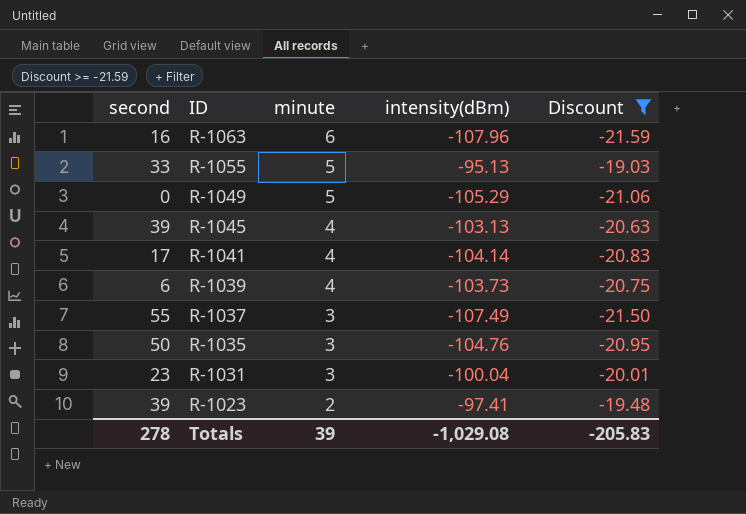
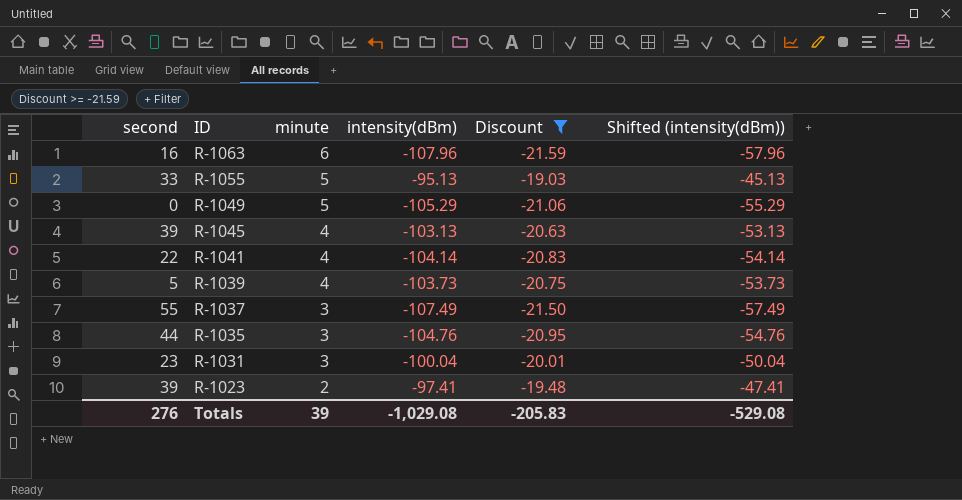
column Shifted (intensity(dBm)) | formula: none -> [intensity(dBm)] + 50
R-1041 | second: 17 -> 22
R-1039 | second: 6 -> 5
R-1035 | second: 50 -> 44
Totals | second: 278 -> 276

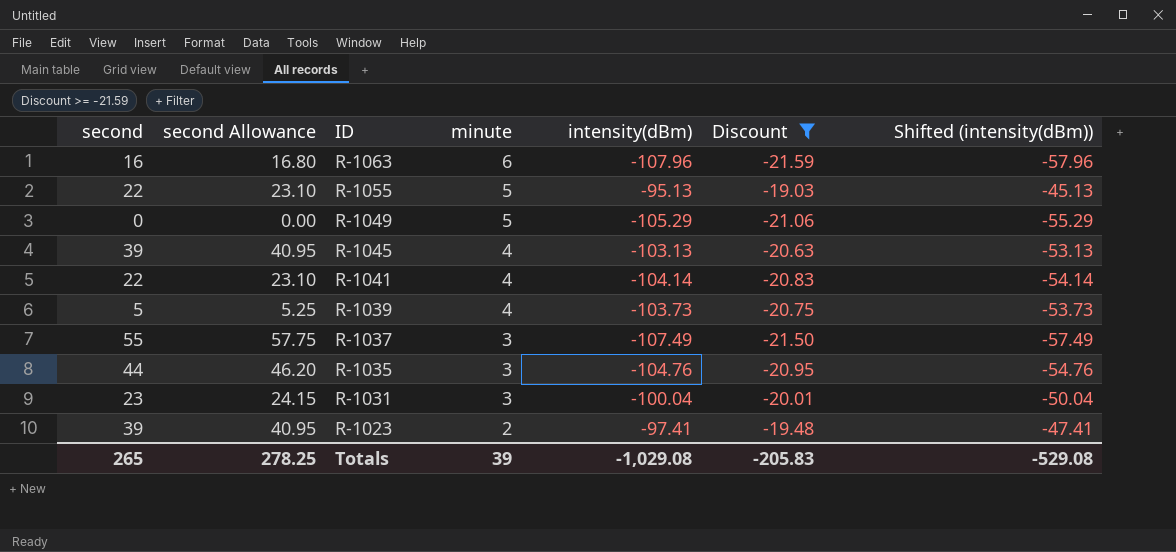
column second Allowance | formula: none -> [second] * 1.05
R-1055 | second: 33 -> 22
Totals | second: 276 -> 265

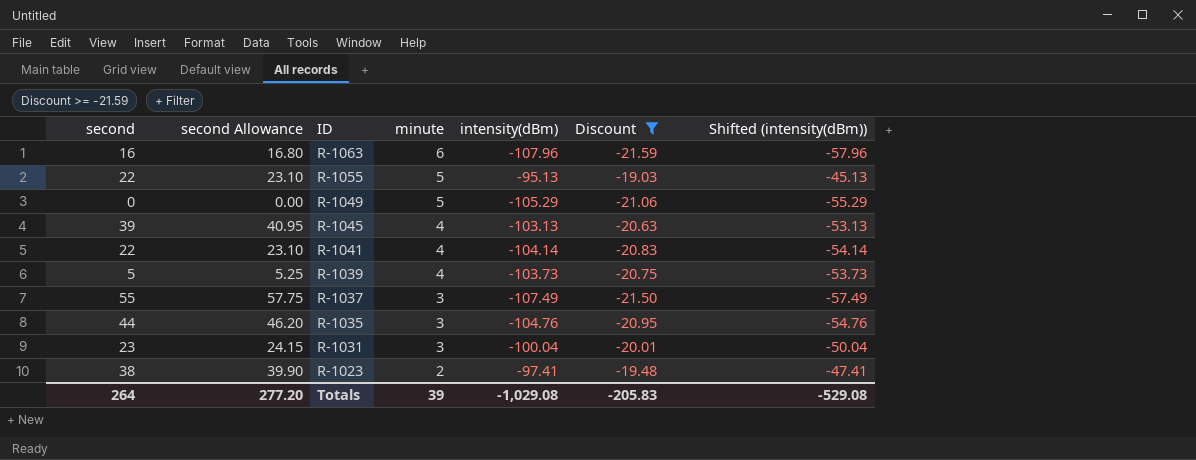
R-1023 | second: 39 -> 38
R-1023 | second Allowance: 40.95 -> 39.90
Totals | second: 265 -> 264
Totals | second Allowance: 278.25 -> 277.20

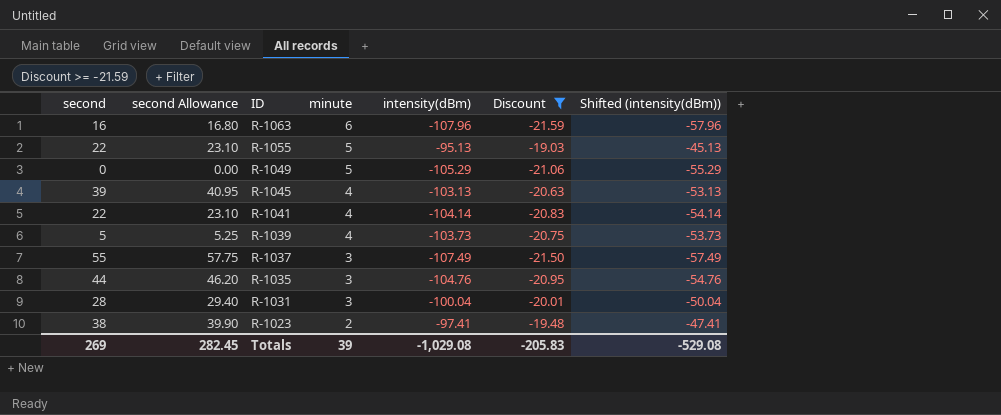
R-1031 | second: 23 -> 28
R-1031 | second Allowance: 24.15 -> 29.40
Totals | second: 264 -> 269
Totals | second Allowance: 277.20 -> 282.45

